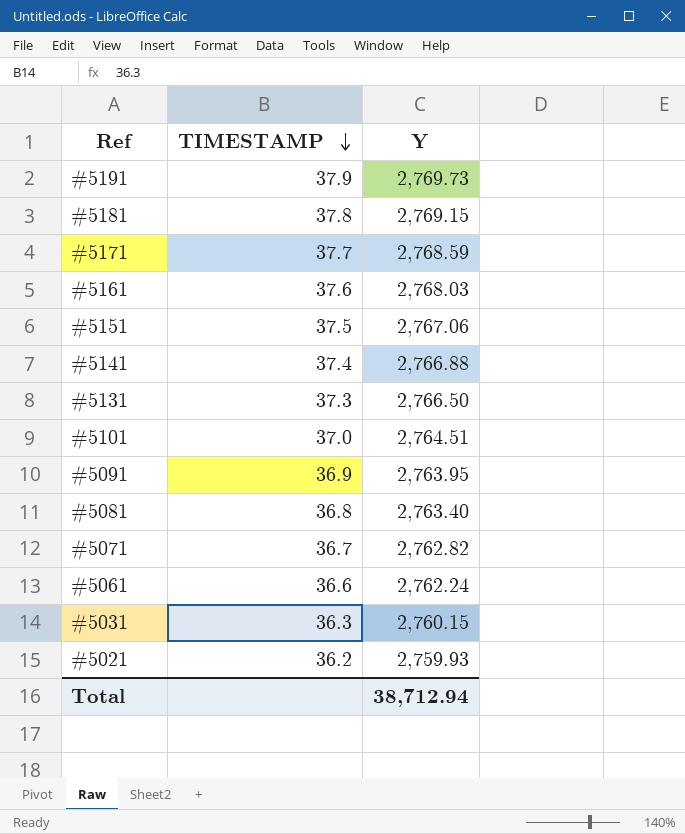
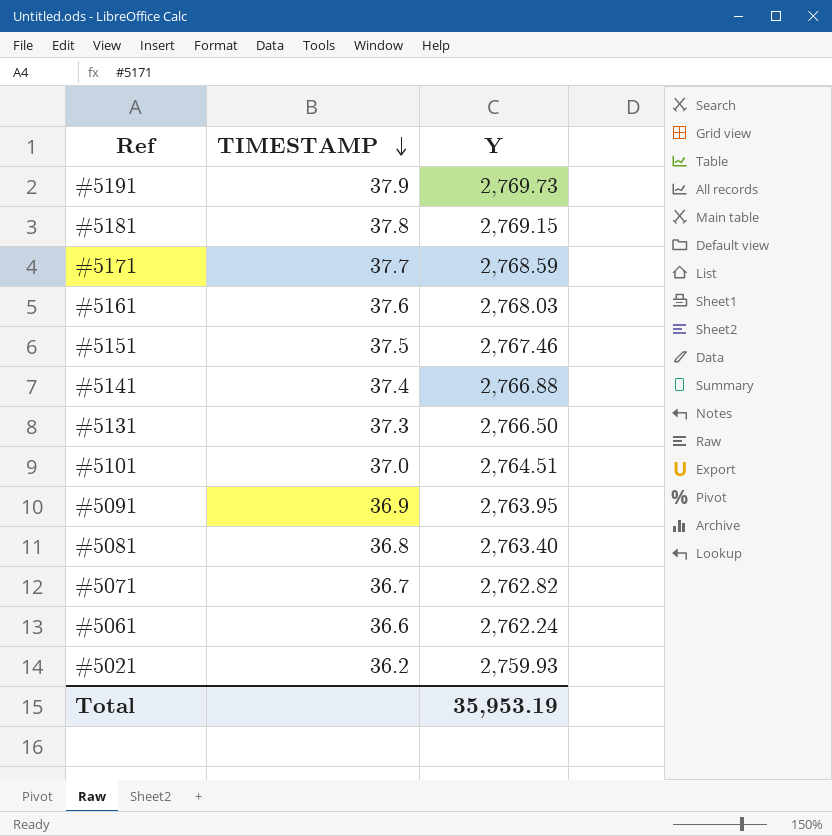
row #5031: 36.3 | 2,760.15 -> none
#5151 | Y: 2,767.06 -> 2,767.46
Total | Y: 38,712.94 -> 35,953.19

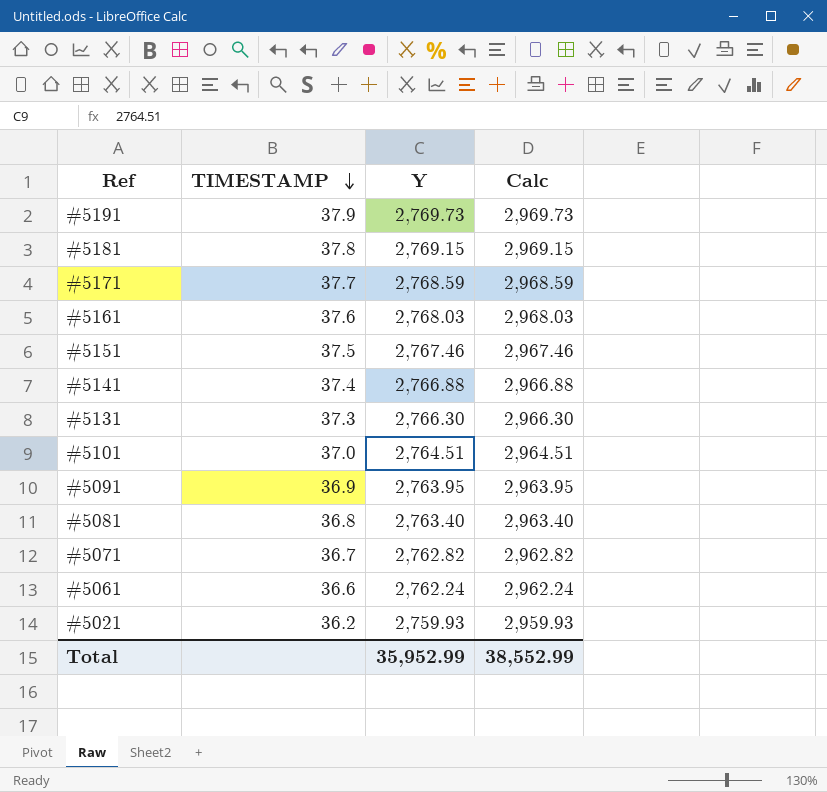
column Calc | formula: none -> [Y] + 200
#5131 | Y: 2,766.50 -> 2,766.30
Total | Y: 35,953.19 -> 35,952.99

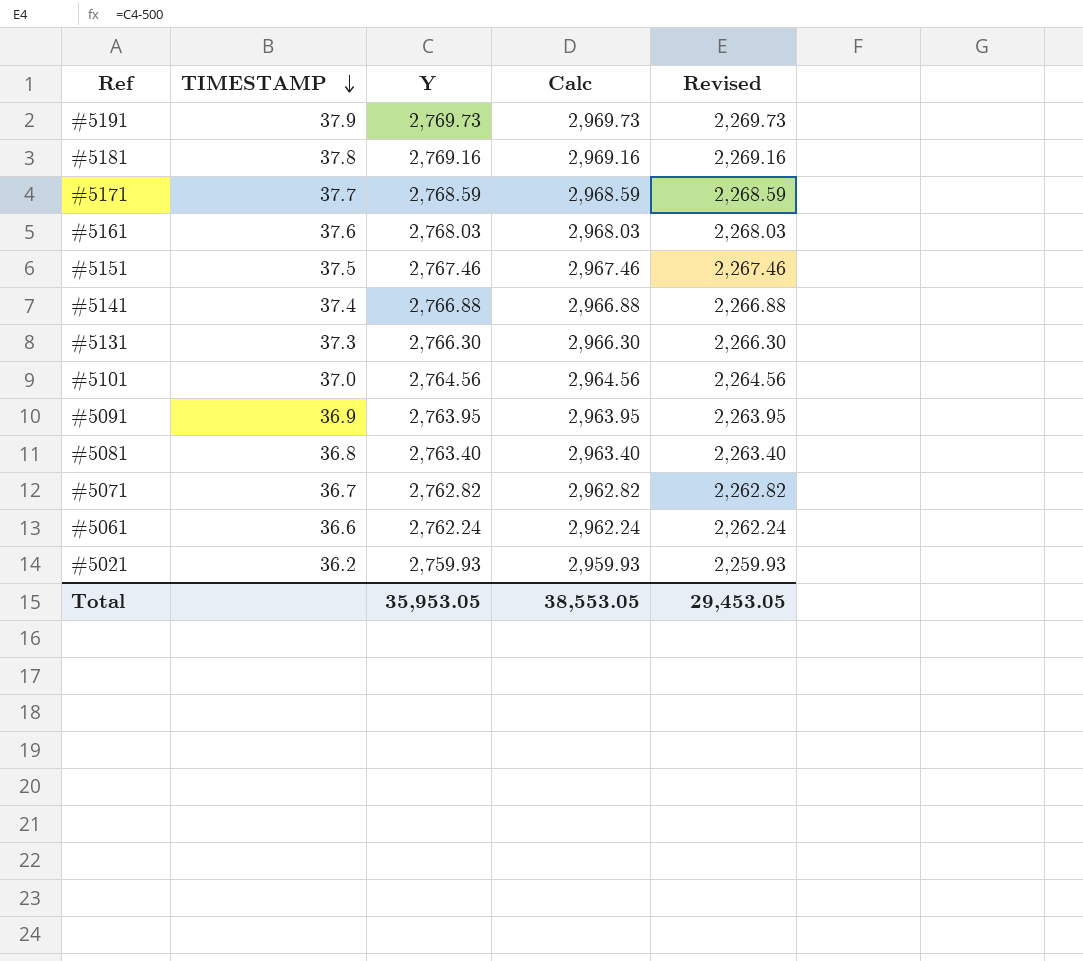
column Revised | formula: none -> [Y] - 500
#5181 | Y: 2,769.15 -> 2,769.16
#5181 | Calc: 2,969.15 -> 2,969.16
#5101 | Y: 2,764.51 -> 2,764.56
#5101 | Calc: 2,964.51 -> 2,964.56
Total | Y: 35,952.99 -> 35,953.05
Total | Calc: 38,552.99 -> 38,553.05

